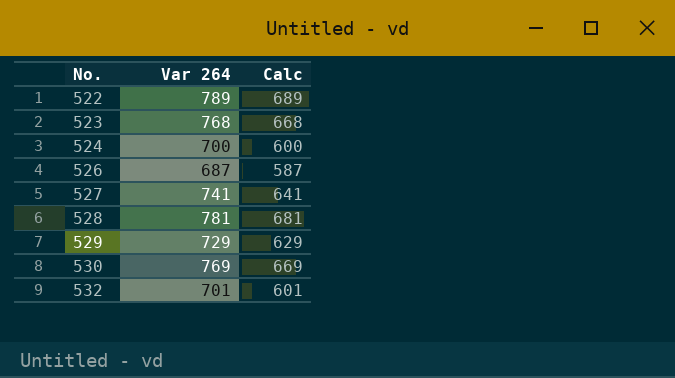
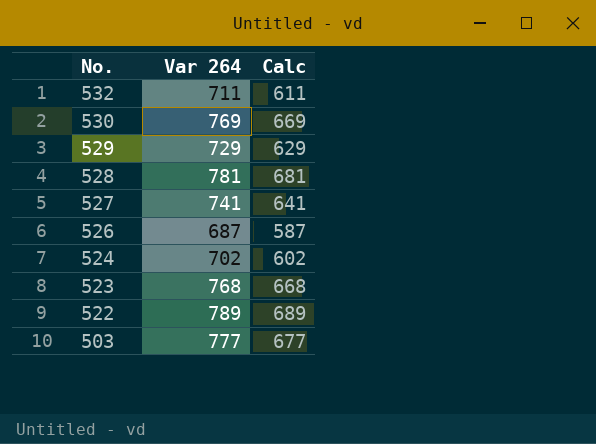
row order: No. ascending -> No. descending
532 | Var 264: 701 -> 711
532 | Calc: 601 -> 611
524 | Var 264: 700 -> 702
524 | Calc: 600 -> 602
row 503: none -> 777 | 677

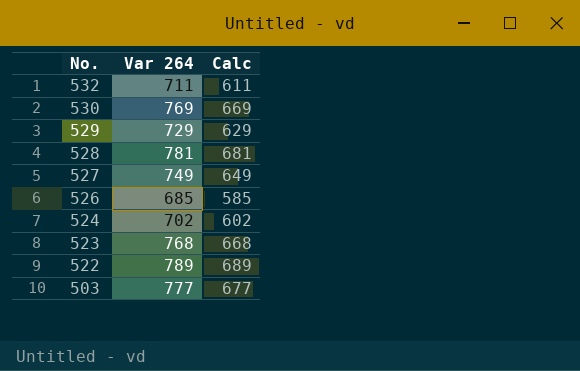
527 | Var 264: 741 -> 749
527 | Calc: 641 -> 649
526 | Var 264: 687 -> 685
526 | Calc: 587 -> 585

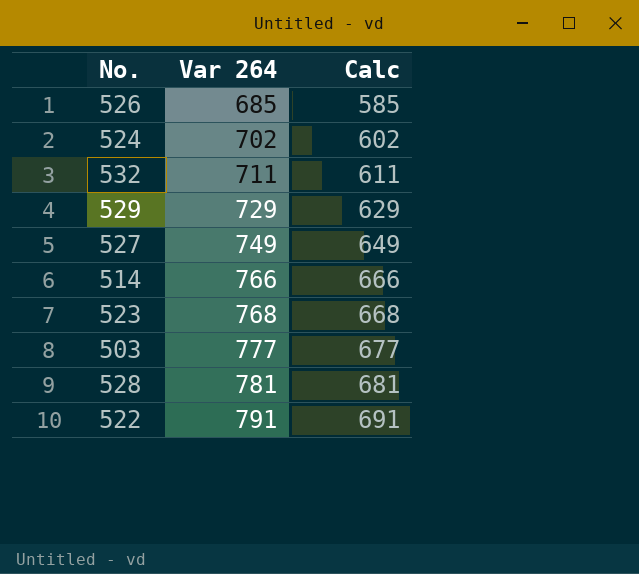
row order: No. descending -> Var 264 ascending
row 530: 769 | 669 -> none
row 514: none -> 766 | 666
522 | Var 264: 789 -> 791
522 | Calc: 689 -> 691

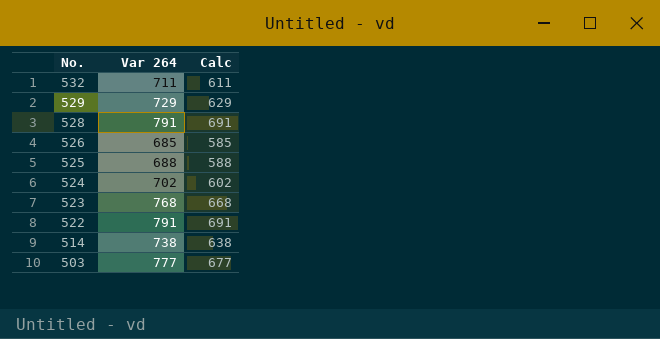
row order: Var 264 ascending -> No. descending
row 527: 749 | 649 -> none
528 | Var 264: 781 -> 791
528 | Calc: 681 -> 691
row 525: none -> 688 | 588
514 | Var 264: 766 -> 738
514 | Calc: 666 -> 638

